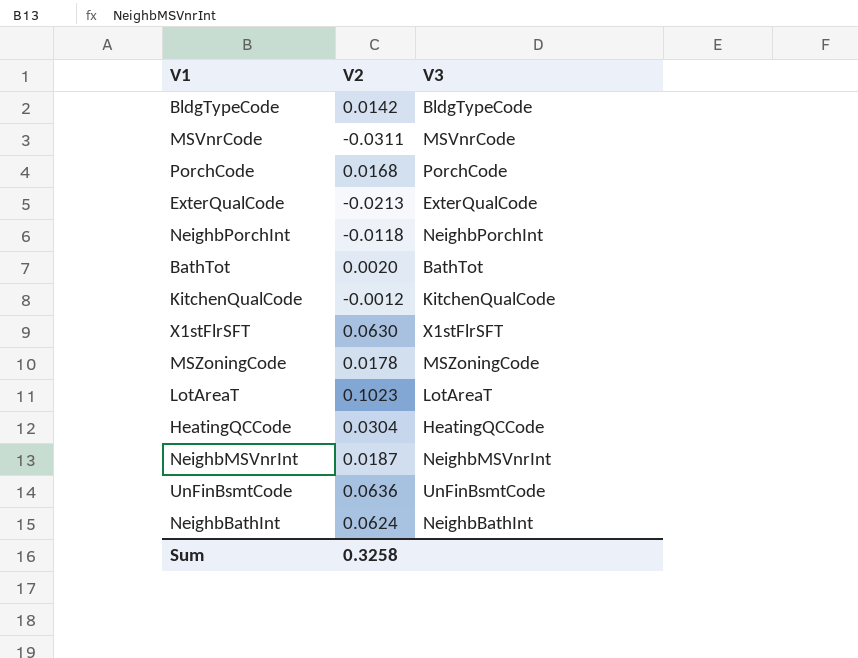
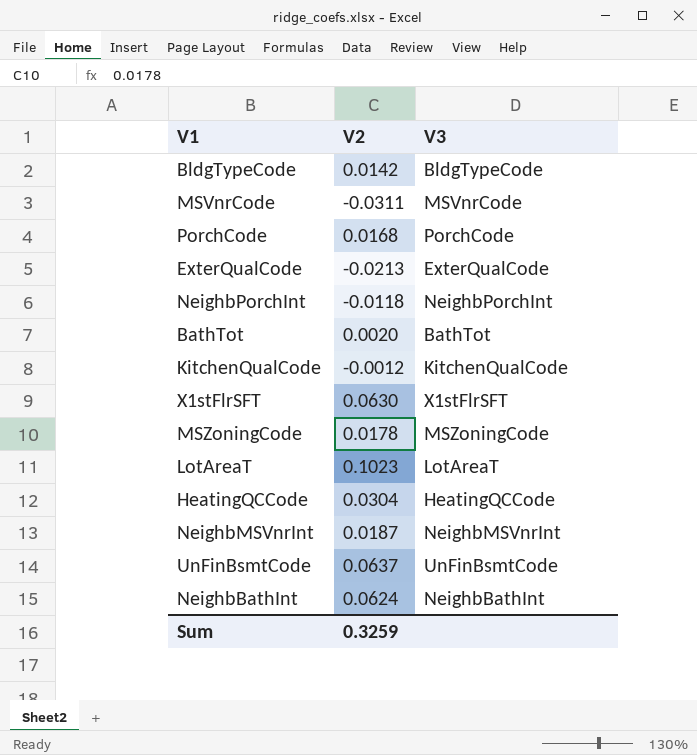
UnFinBsmtCode | V2: 0.0636 -> 0.0637
Sum | V2: 0.3258 -> 0.3259

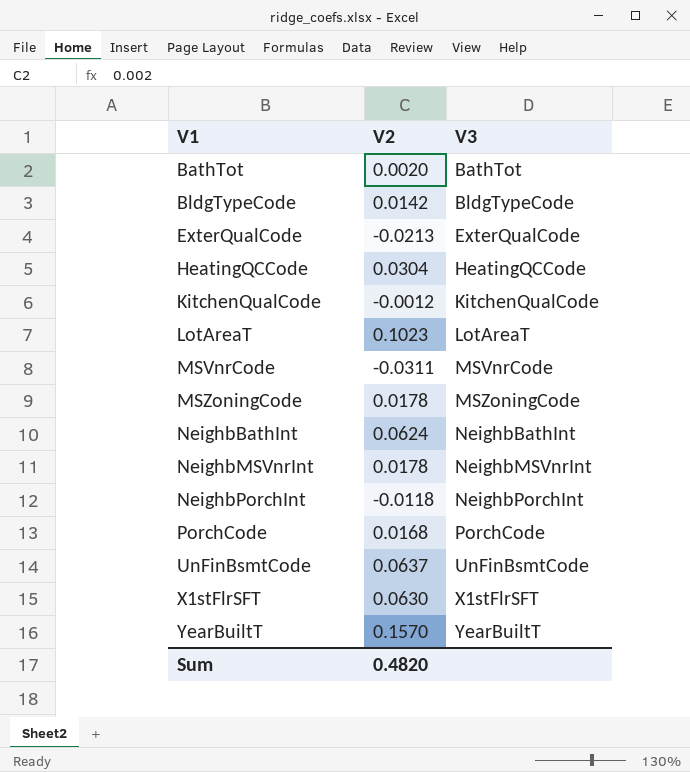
row order: none -> V1 ascending
NeighbMSVnrInt | V2: 0.0187 -> 0.0178
row YearBuiltT: none -> 0.1570 | YearBuiltT
Sum | V2: 0.3259 -> 0.4820

